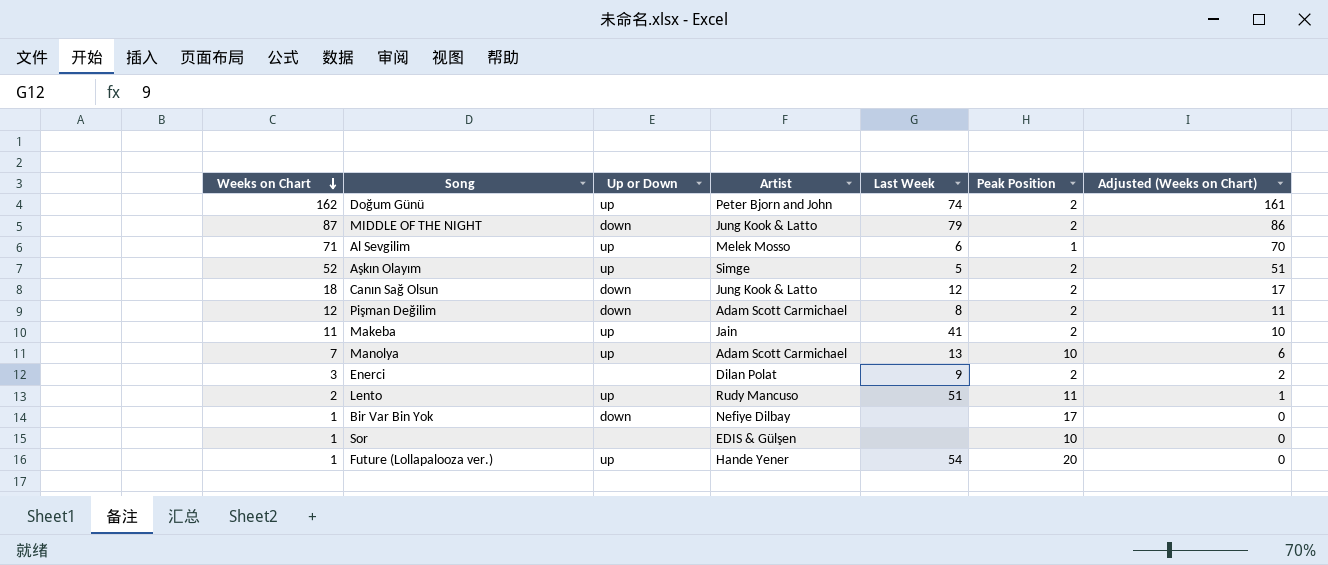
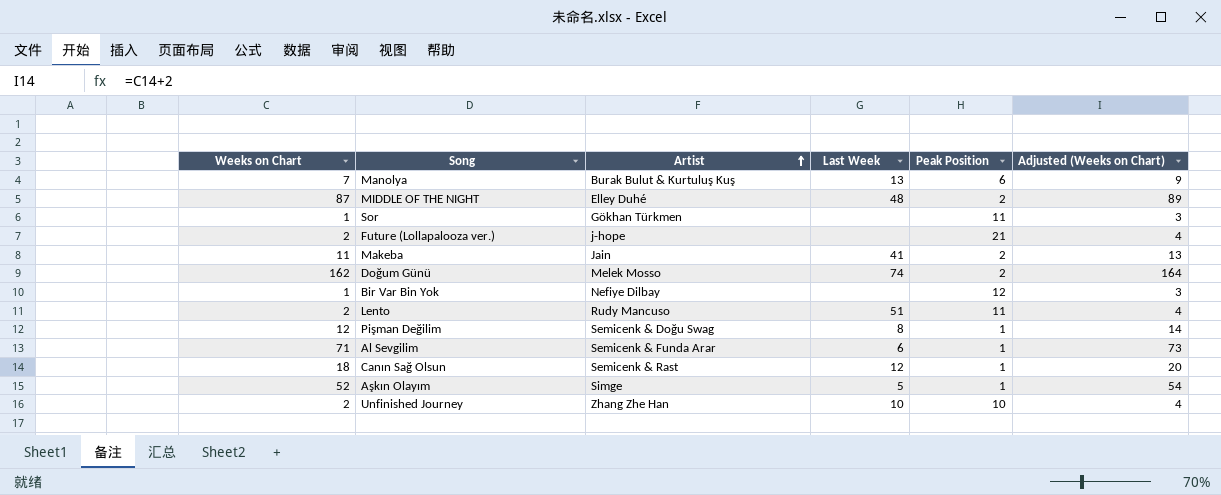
row order: Weeks on Chart descending -> Artist ascending
column Up or Down | position: 3 -> none
column Adjusted (Weeks on Chart) | formula: [Weeks on Chart] - 1 -> [Weeks on Chart] + 2
row Enerci: 3 | none | Dilan Polat | 9 | 2 | 2 -> none
Manolya | Artist: Adam Scott Carmichael -> Burak Bulut & Kurtuluş Kuş
Manolya | Peak Position: 10 -> 6
MIDDLE OF THE NIGHT | Artist: Jung Kook & Latto -> Elley Duhé
MIDDLE OF THE NIGHT | Last Week: 79 -> 48
Sor | Artist: EDIS & Gülşen -> Gökhan Türkmen
Sor | Peak Position: 10 -> 11
Future (Lollapalooza ver.) | Weeks on Chart: 1 -> 2
Future (Lollapalooza ver.) | Artist: Hande Yener -> j-hope
Future (Lollapalooza ver.) | Last Week: 54 -> none
Future (Lollapalooza ver.) | Peak Position: 20 -> 21
Doğum Günü | Artist: Peter Bjorn and John -> Melek Mosso
Bir Var Bin Yok | Peak Position: 17 -> 12
Pişman Değilim | Artist: Adam Scott Carmichael -> Semicenk & Doğu Swag
Pişman Değilim | Peak Position: 2 -> 1
Al Sevgilim | Artist: Melek Mosso -> Semicenk & Funda Arar
Canın Sağ Olsun | Artist: Jung Kook & Latto -> Semicenk & Rast
Canın Sağ Olsun | Peak Position: 2 -> 1
Aşkın Olayım | Peak Position: 2 -> 1
row Unfinished Journey: none -> 2 | Zhang Zhe Han | 10 | 10 | 4

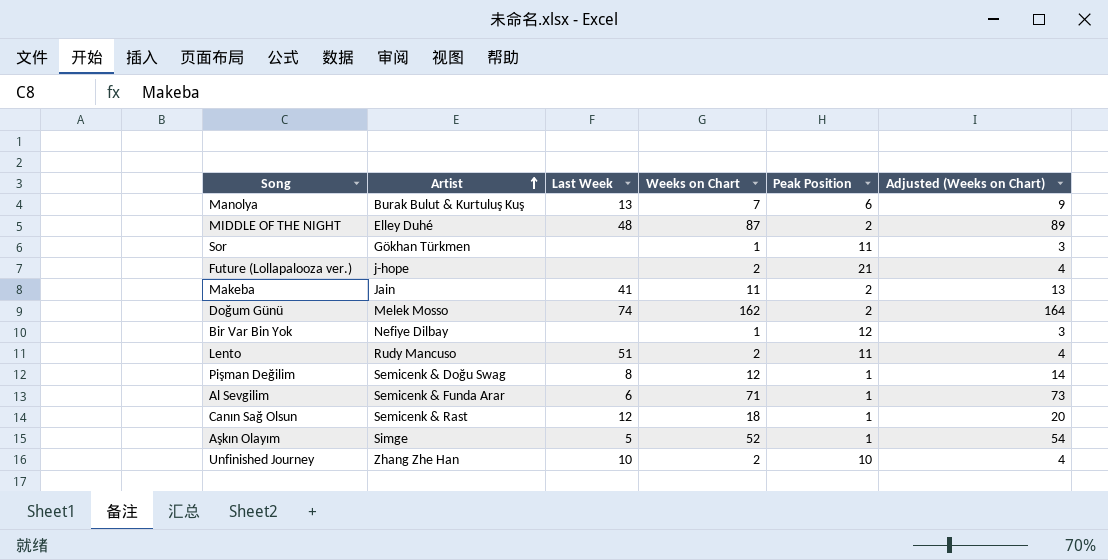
column Weeks on Chart | position: 1 -> 4

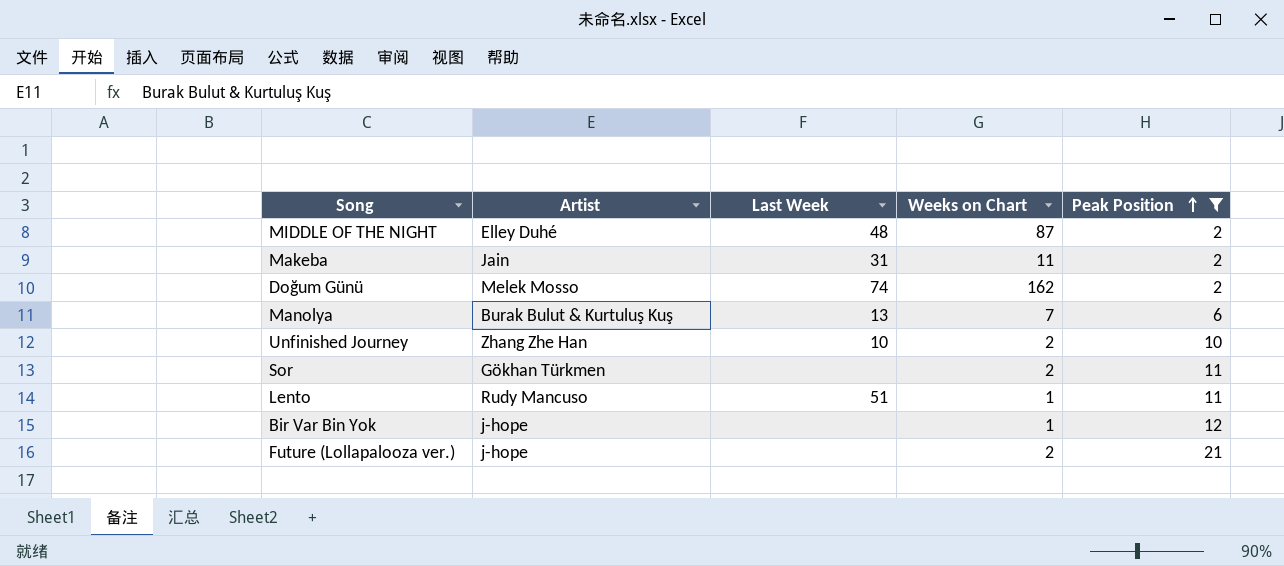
filter: none -> Peak Position != 1
row order: Artist ascending -> Peak Position ascending
column Adjusted (Weeks on Chart) | formula: [Weeks on Chart] + 2 -> none
Makeba | Last Week: 41 -> 31
Sor | Weeks on Chart: 1 -> 2
Lento | Weeks on Chart: 2 -> 1
Bir Var Bin Yok | Artist: Nefiye Dilbay -> j-hope

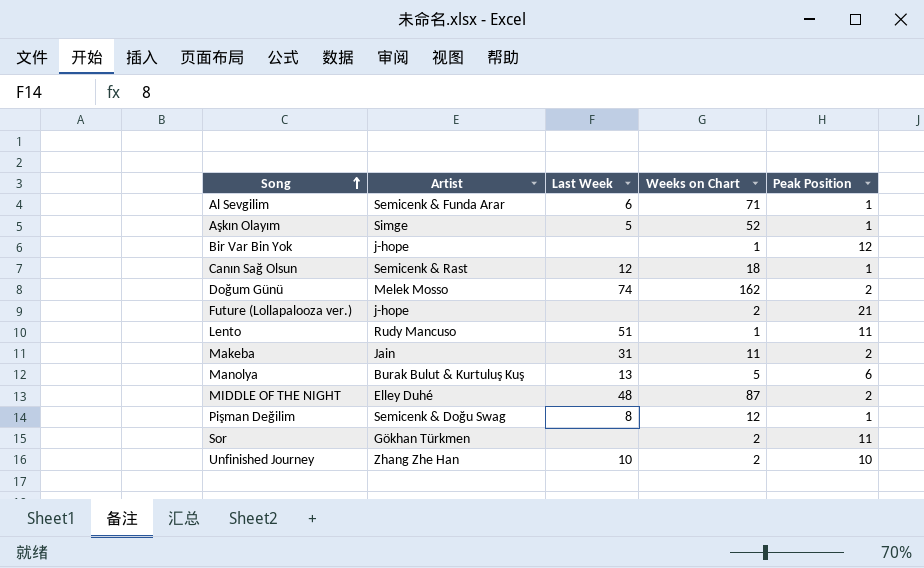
filter: Peak Position != 1 -> none
row order: Peak Position ascending -> Song ascending
Manolya | Weeks on Chart: 7 -> 5

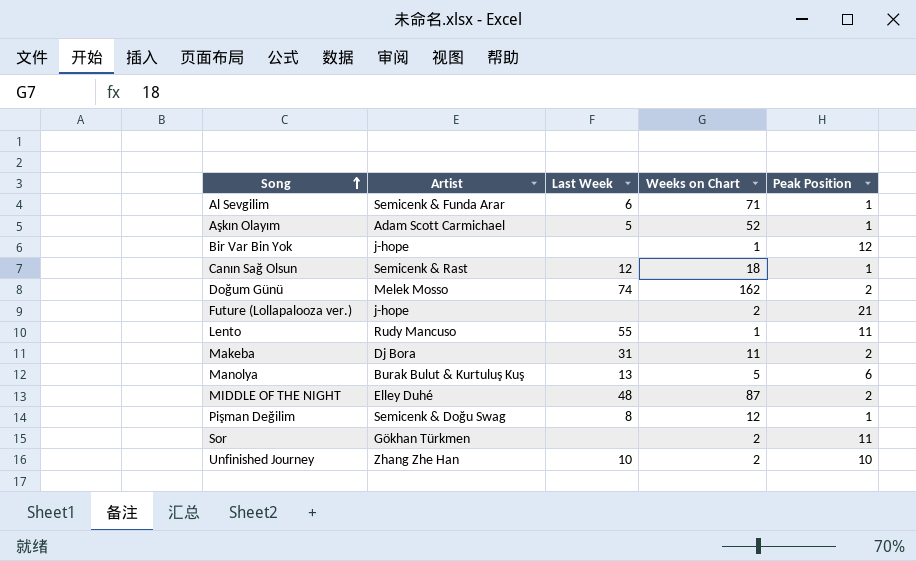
Aşkın Olayım | Artist: Simge -> Adam Scott Carmichael
Lento | Last Week: 51 -> 55
Makeba | Artist: Jain -> Dj Bora

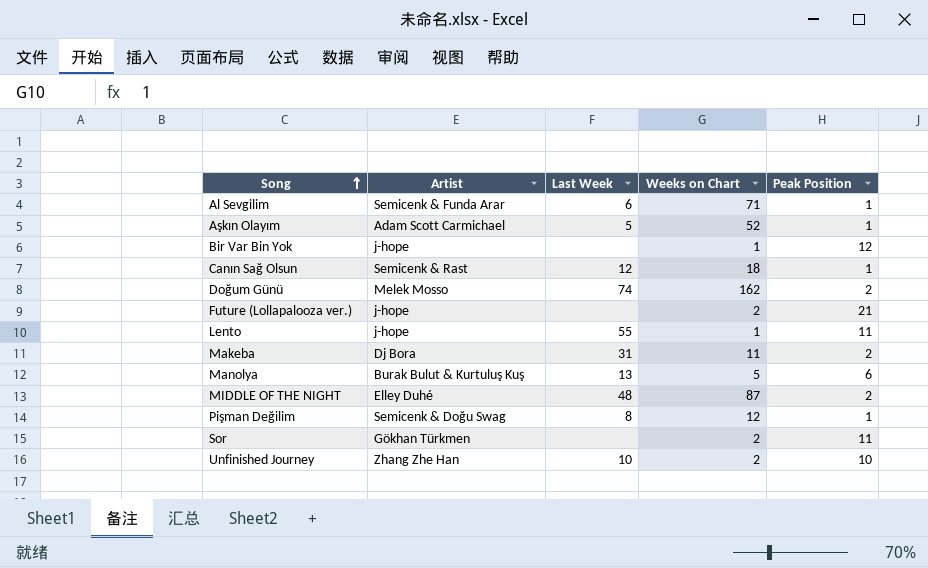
Lento | Artist: Rudy Mancuso -> j-hope

